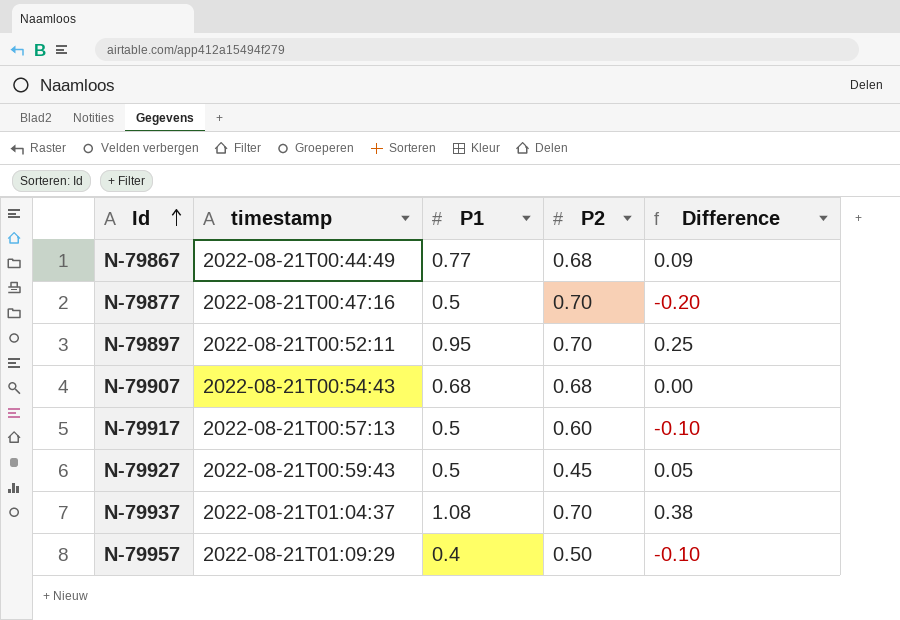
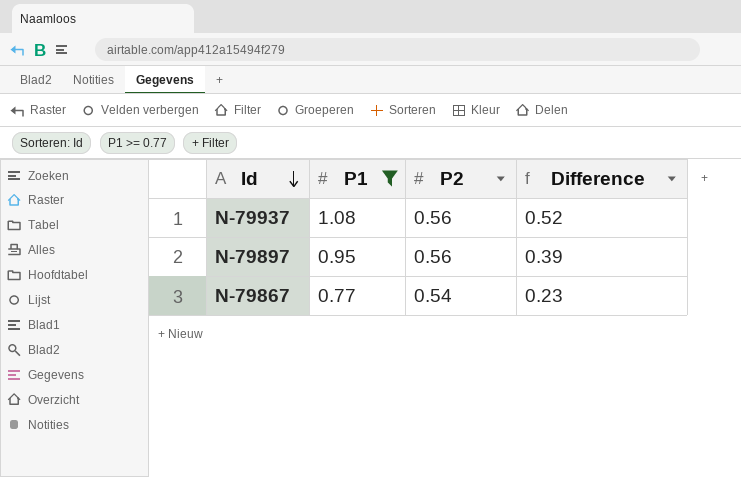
filter: none -> P1 >= 0.77
row order: Id ascending -> Id descending
column timestamp | position: 2 -> none
N-79937 | P2: 0.70 -> 0.56
N-79937 | Difference: 0.38 -> 0.52
N-79897 | P2: 0.70 -> 0.56
N-79897 | Difference: 0.25 -> 0.39
N-79867 | P2: 0.68 -> 0.54
N-79867 | Difference: 0.09 -> 0.23

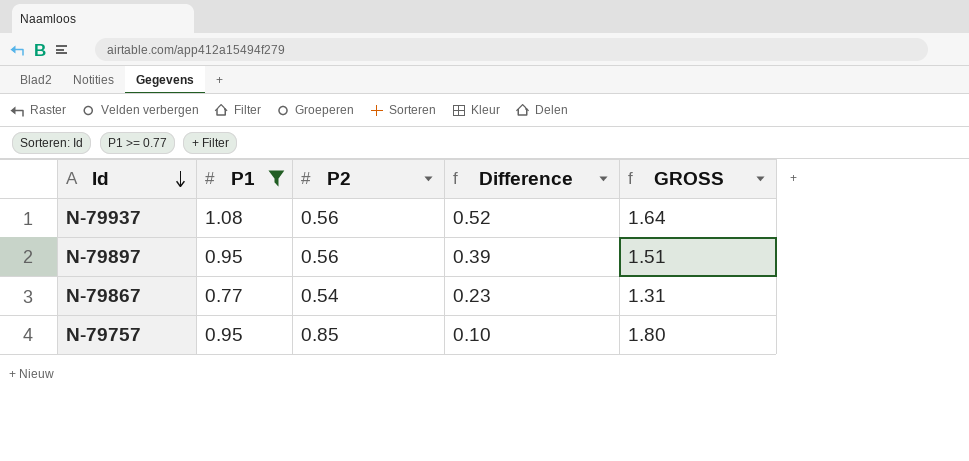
column GROSS | formula: none -> [P1] + [P2]
row N-79757: none -> 0.95 | 0.85 | 0.10 | 1.80

